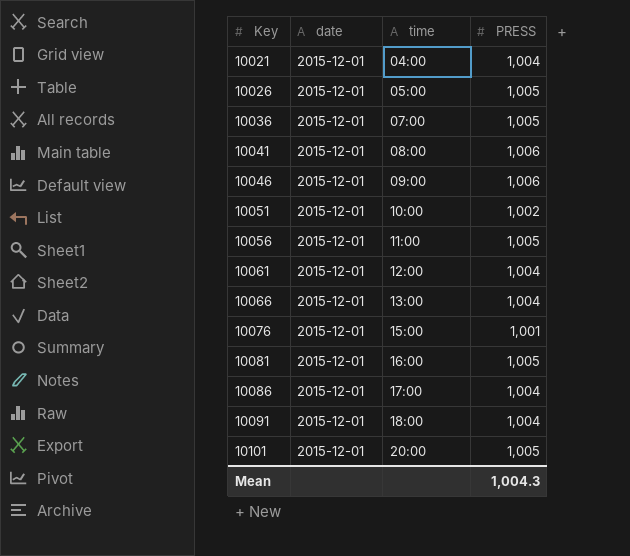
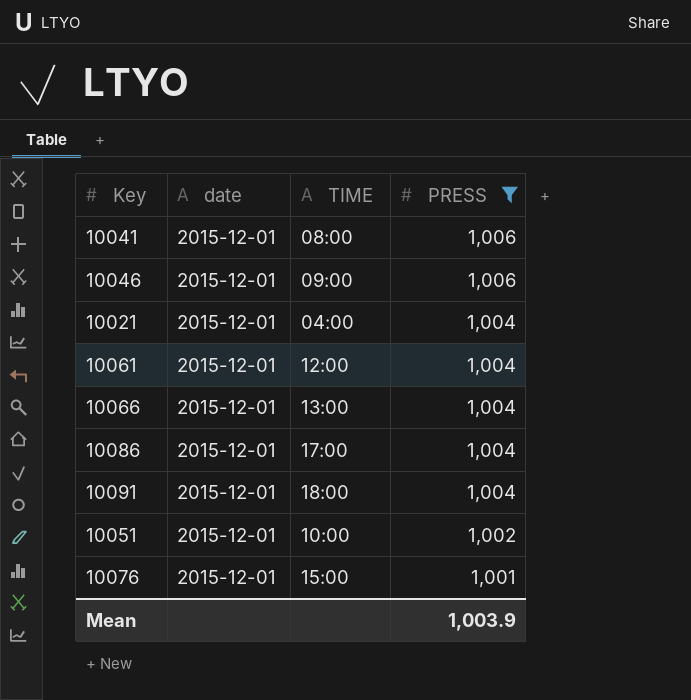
filter: none -> PRESS != 1,005
row order: Key ascending -> PRESS descending
column name: time -> TIME
Mean | PRESS: 1,004.3 -> 1,003.9

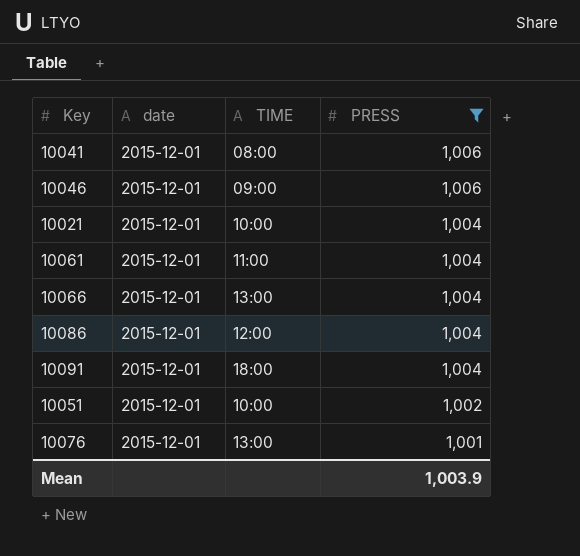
10021 | TIME: 04:00 -> 10:00
10061 | TIME: 12:00 -> 11:00
10086 | TIME: 17:00 -> 12:00
10076 | TIME: 15:00 -> 13:00

